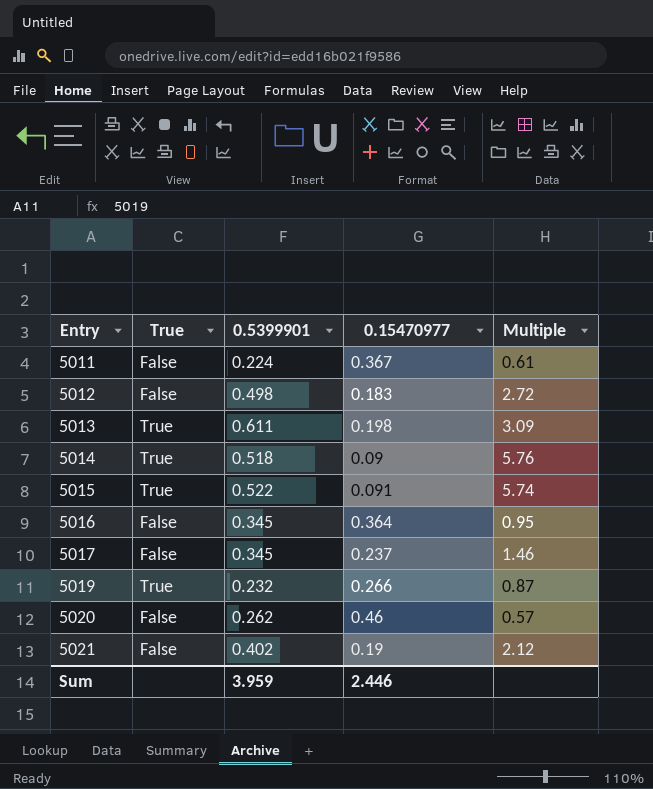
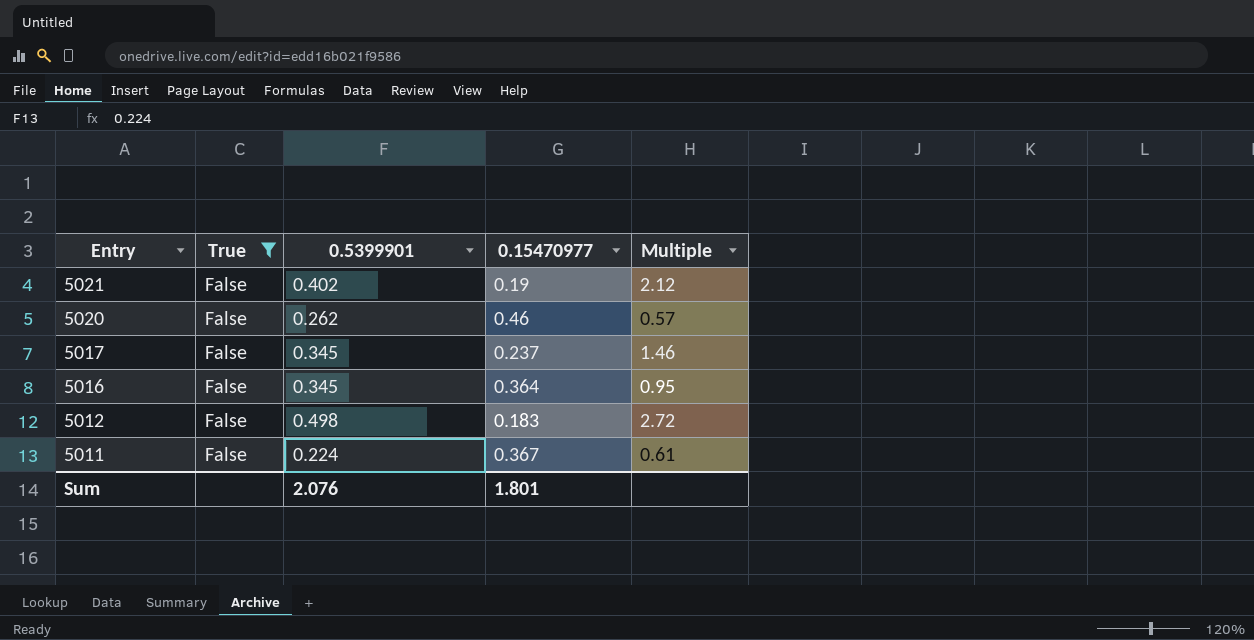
filter: none -> True = False
row order: Entry ascending -> Entry descending
Sum | 0.5399901: 3.959 -> 2.076
Sum | 0.15470977: 2.446 -> 1.801

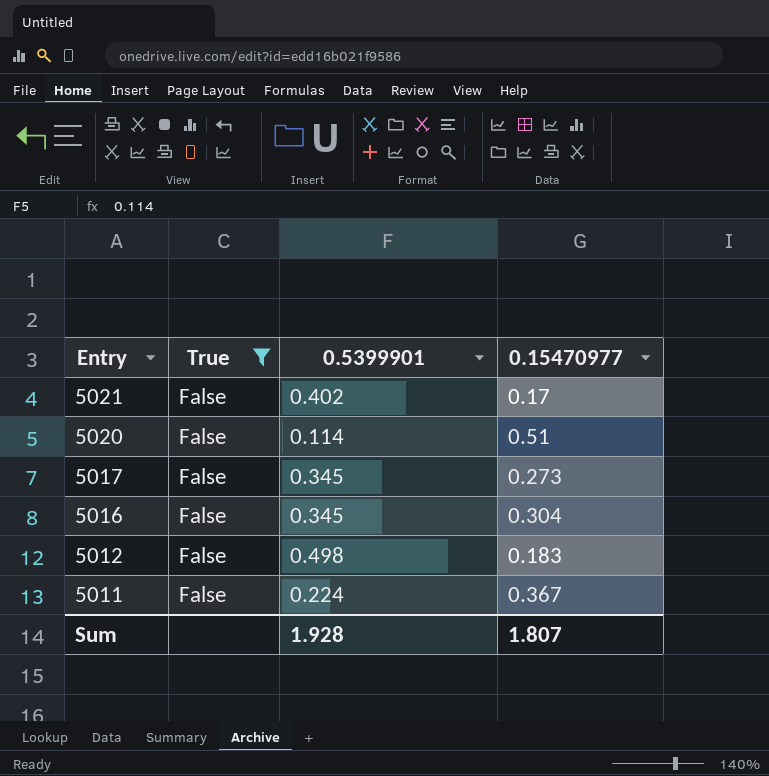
column Multiple | formula: [0.5399901] / [0.15470977] -> none
5021 | 0.15470977: 0.19 -> 0.17
5020 | 0.5399901: 0.262 -> 0.114
5020 | 0.15470977: 0.46 -> 0.51
5017 | 0.15470977: 0.237 -> 0.273
5016 | 0.15470977: 0.364 -> 0.304
Sum | 0.5399901: 2.076 -> 1.928
Sum | 0.15470977: 1.801 -> 1.807

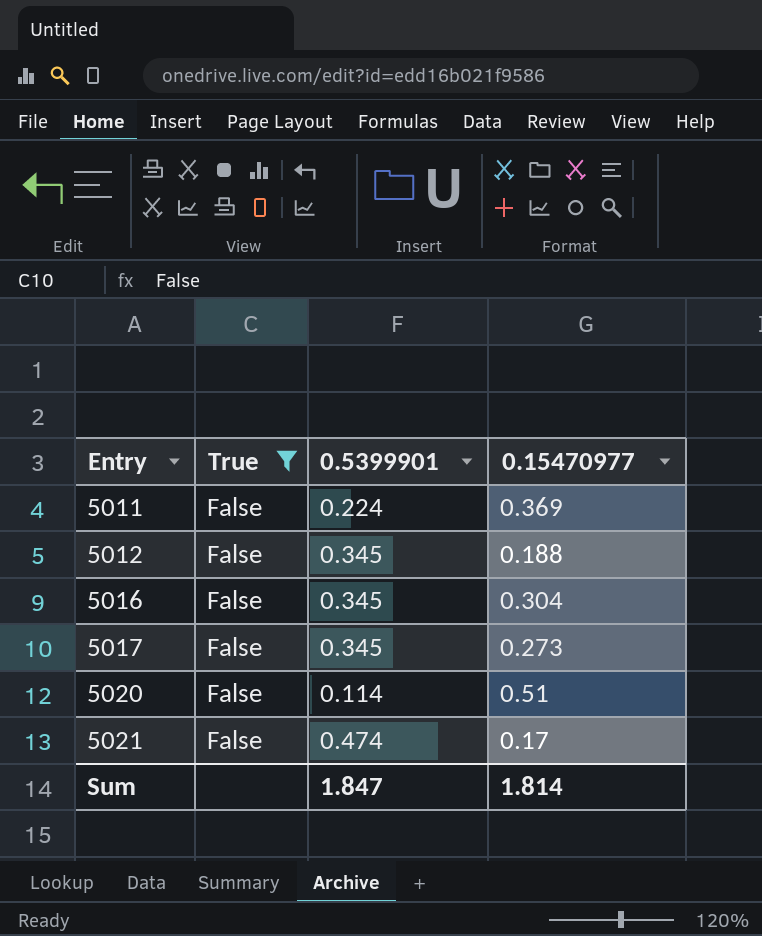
row order: Entry descending -> Entry ascending
5011 | 0.15470977: 0.367 -> 0.369
5012 | 0.5399901: 0.498 -> 0.345
5012 | 0.15470977: 0.183 -> 0.188
5021 | 0.5399901: 0.402 -> 0.474
Sum | 0.5399901: 1.928 -> 1.847
Sum | 0.15470977: 1.807 -> 1.814

